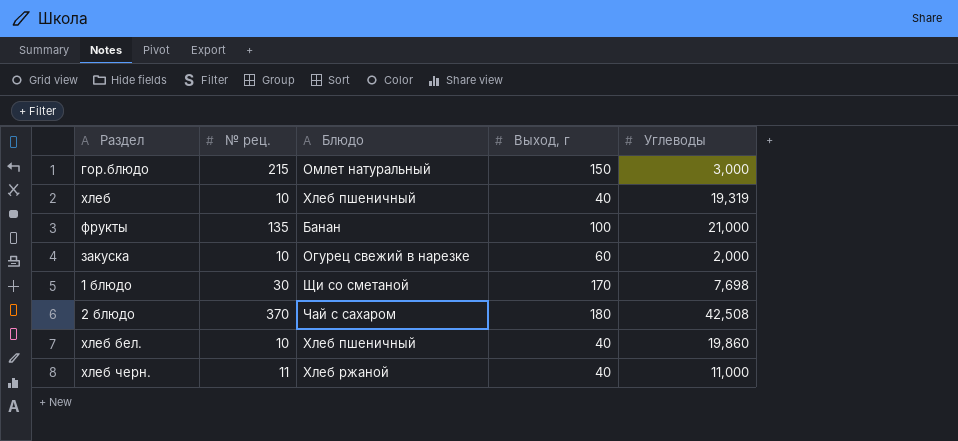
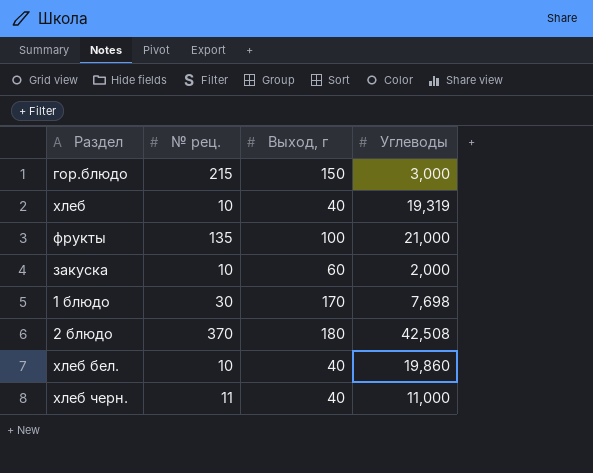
column Блюдо | position: 3 -> none

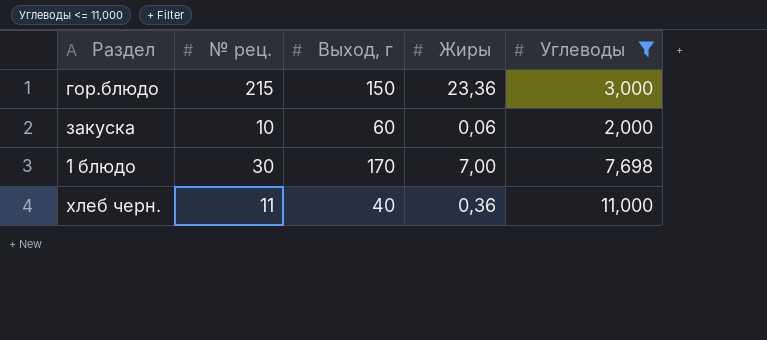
filter: none -> Углеводы <= 11,000
column Жиры | position: none -> 4

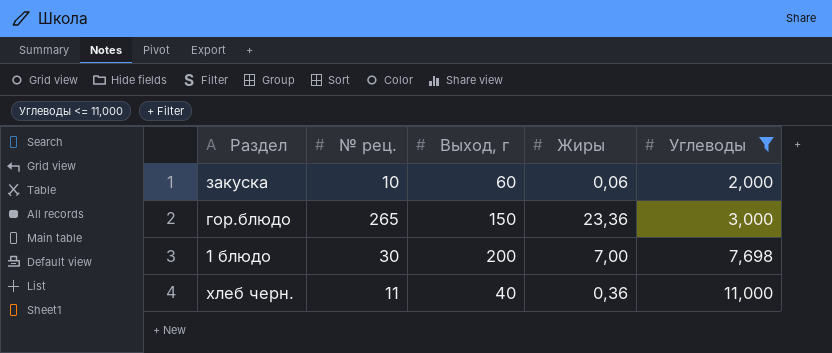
row order: none -> Углеводы ascending
гор.блюдо | № рец.: 215 -> 265
1 блюдо | Выход, г: 170 -> 200

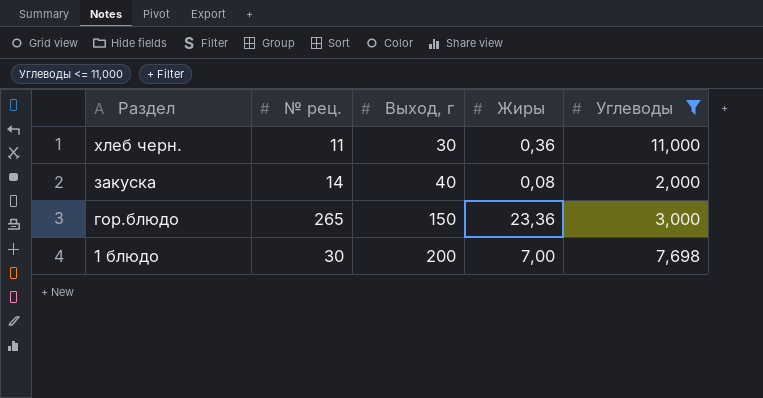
row order: Углеводы ascending -> Раздел descending
хлеб черн. | Выход, г: 40 -> 30
закуска | № рец.: 10 -> 14
закуска | Выход, г: 60 -> 40
закуска | Жиры: 0,06 -> 0,08

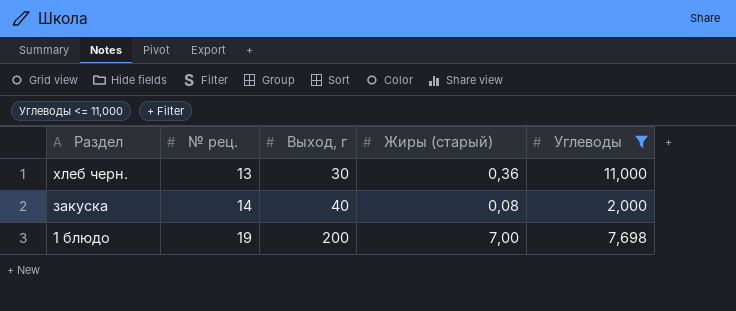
column name: Жиры -> Жиры (старый)
row гор.блюдо: 265 | 150 | 23,36 | 3,000 -> none
хлеб черн. | № рец.: 11 -> 13
1 блюдо | № рец.: 30 -> 19

